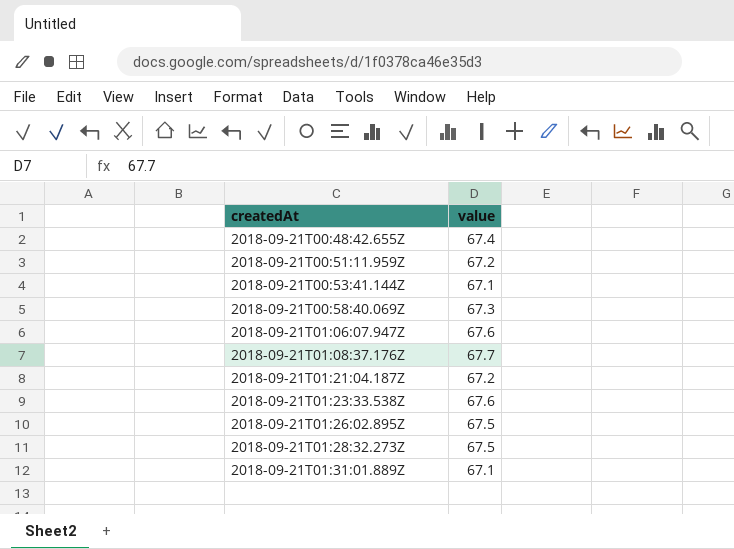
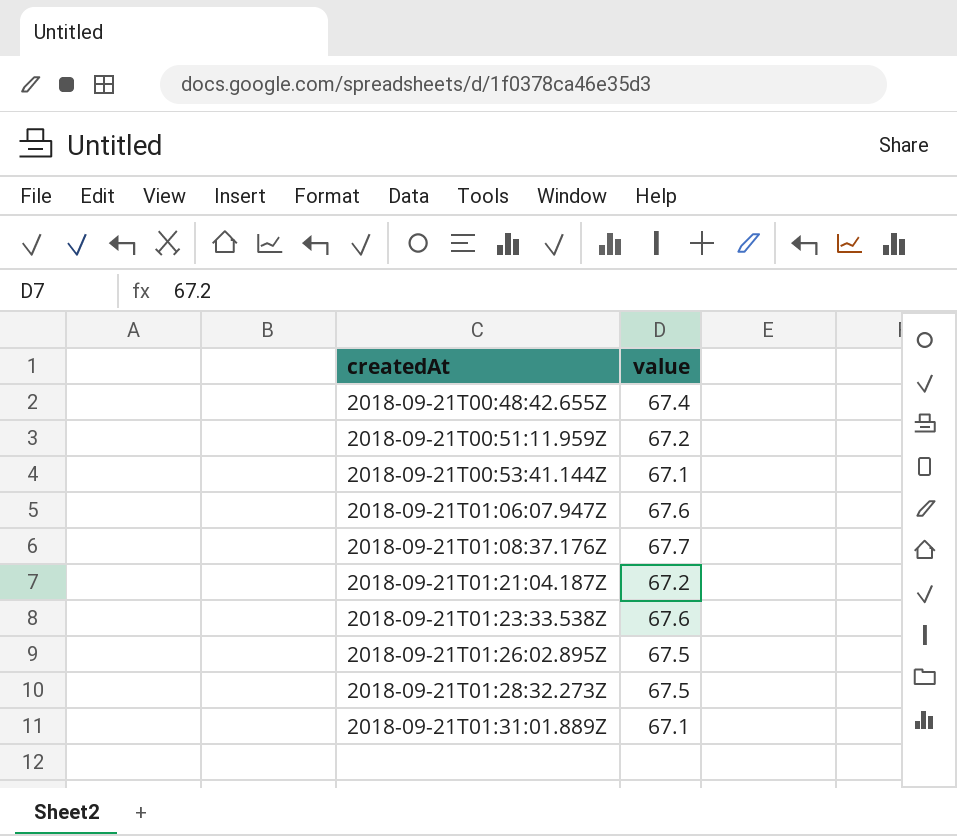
row 2018-09-21T00:58:40.069Z: 67.3 -> none

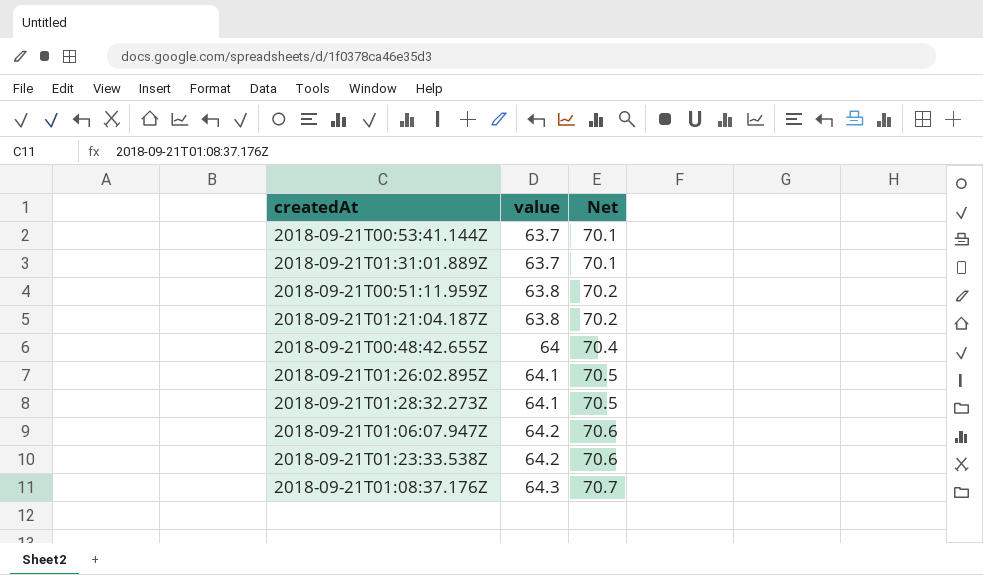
row order: createdAt ascending -> value ascending
column Net | formula: none -> [value] * 1.1
2018-09-21T00:53:41.144Z | value: 67.1 -> 63.7
2018-09-21T01:31:01.889Z | value: 67.1 -> 63.7
2018-09-21T00:51:11.959Z | value: 67.2 -> 63.8
2018-09-21T01:21:04.187Z | value: 67.2 -> 63.8
2018-09-21T00:48:42.655Z | value: 67.4 -> 64
2018-09-21T01:26:02.895Z | value: 67.5 -> 64.1
2018-09-21T01:28:32.273Z | value: 67.5 -> 64.1
2018-09-21T01:06:07.947Z | value: 67.6 -> 64.2
2018-09-21T01:23:33.538Z | value: 67.6 -> 64.2
2018-09-21T01:08:37.176Z | value: 67.7 -> 64.3

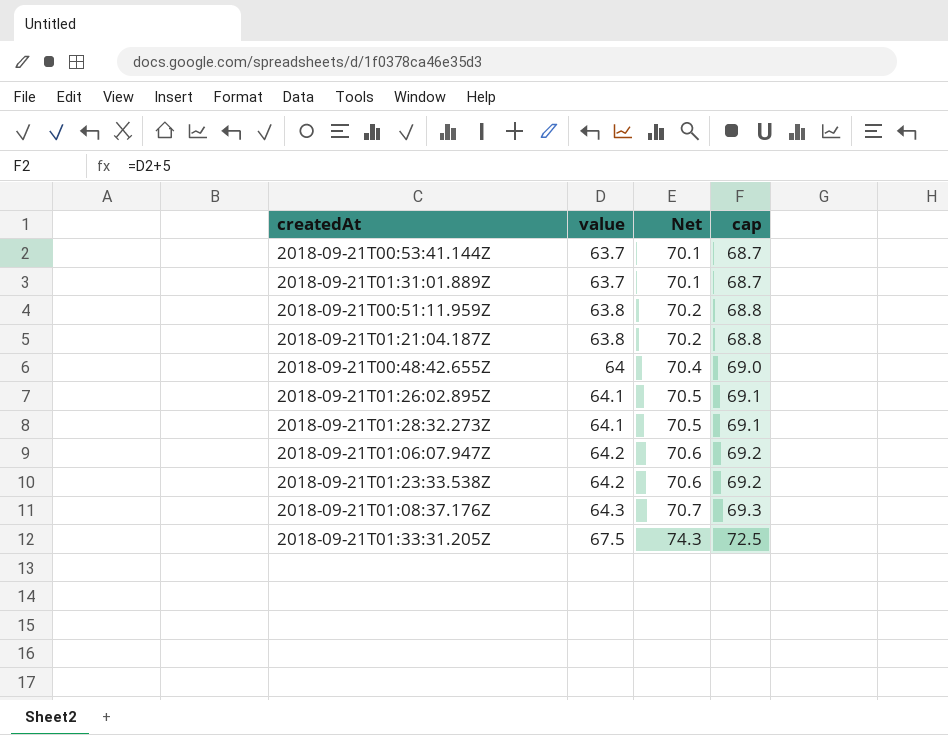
column cap | formula: none -> [value] + 5
row 2018-09-21T01:33:31.205Z: none -> 67.5 | 74.3 | 72.5

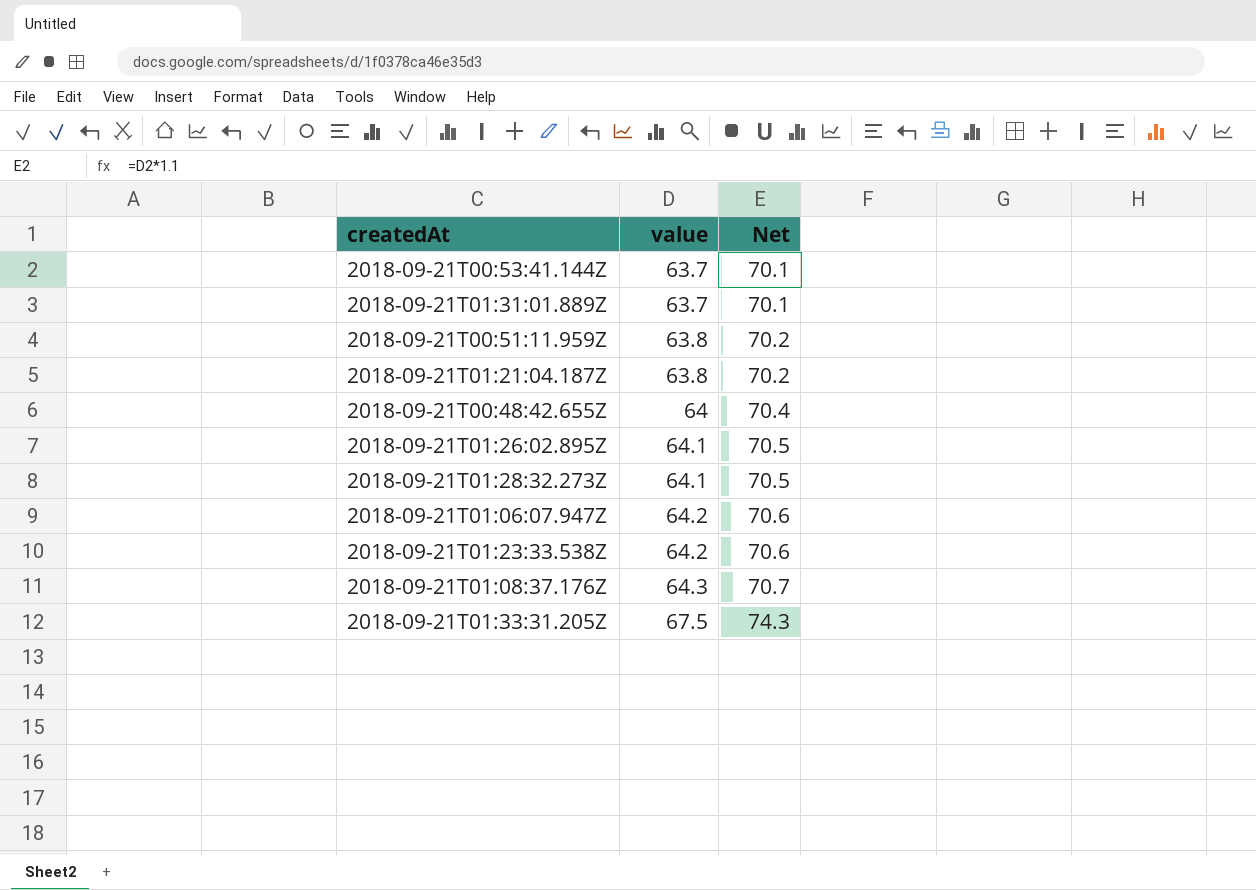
column cap | formula: [value] + 5 -> none

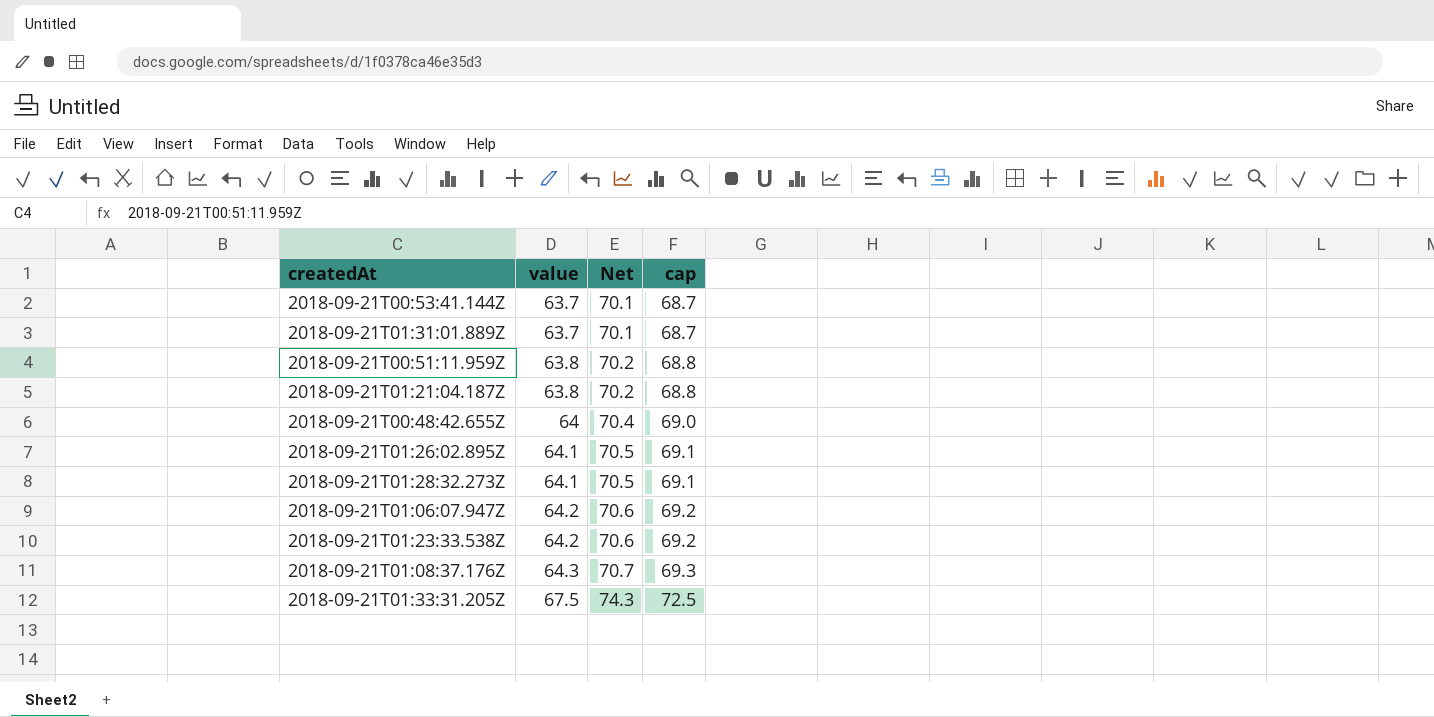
column cap | formula: none -> [value] + 5

